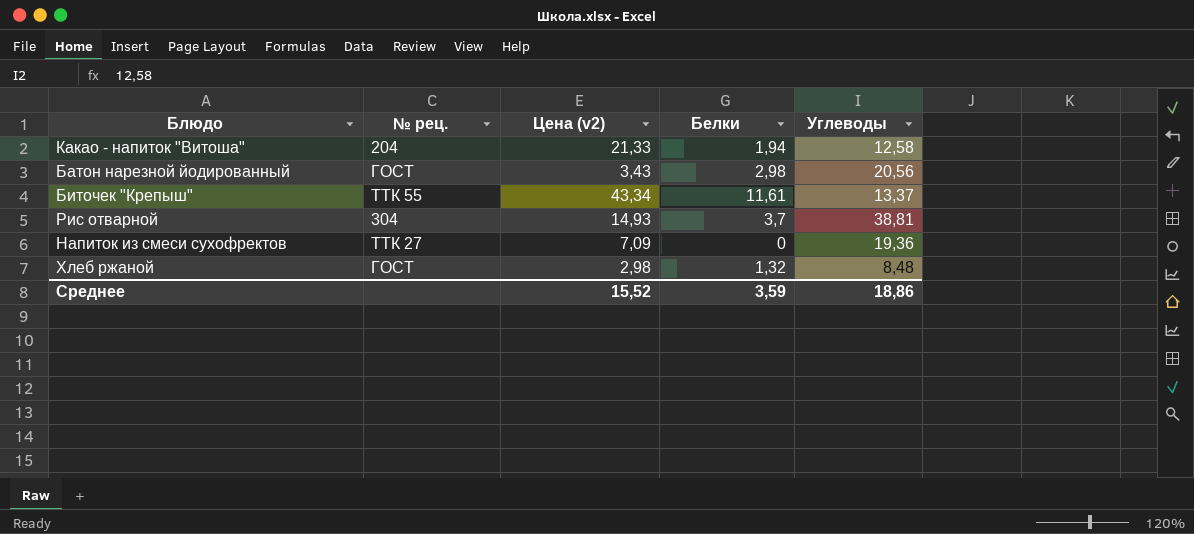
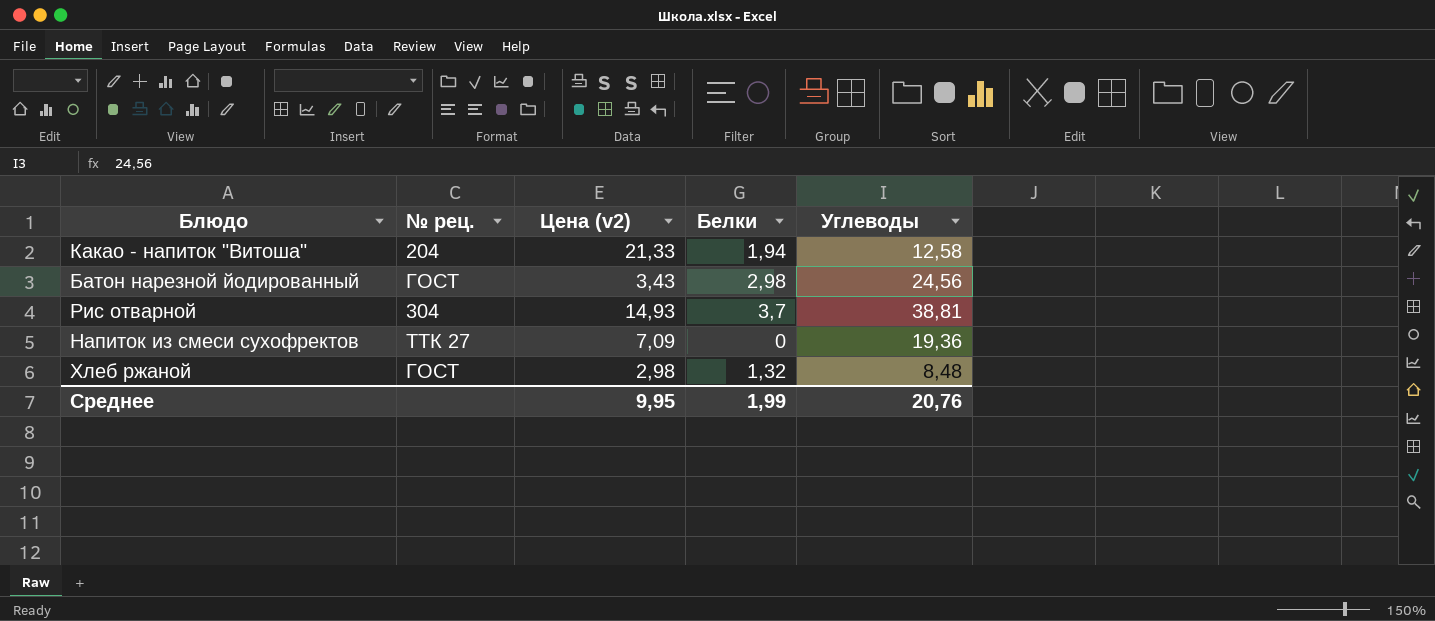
row Биточек "Крепыш": ТТК 55 | 43,34 | 11,61 | 13,37 -> none
Батон нарезной йодированный | Углеводы: 20,56 -> 24,56
Среднее | Цена (v2): 15,52 -> 9,95
Среднее | Белки: 3,59 -> 1,99
Среднее | Углеводы: 18,86 -> 20,76

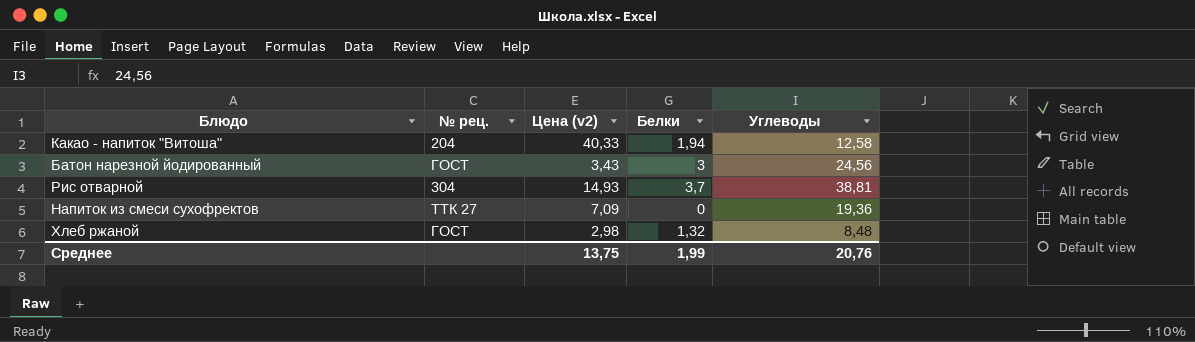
Какао - напиток "Витоша" | Цена (v2): 21,33 -> 40,33
Батон нарезной йодированный | Белки: 2,98 -> 3
Среднее | Цена (v2): 9,95 -> 13,75

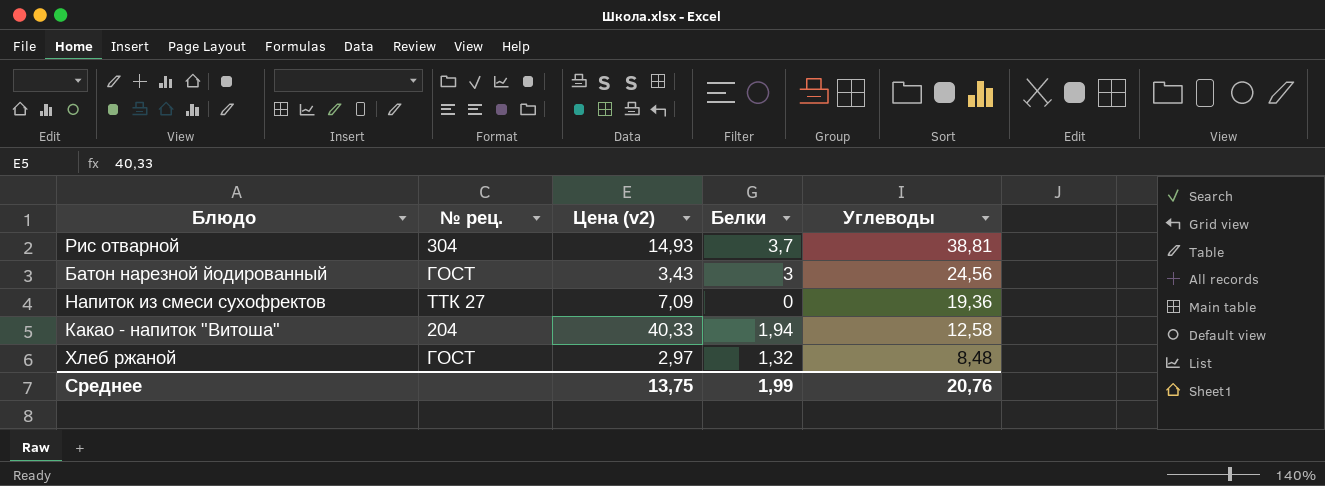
row order: none -> Углеводы descending
Хлеб ржаной | Цена (v2): 2,98 -> 2,97

